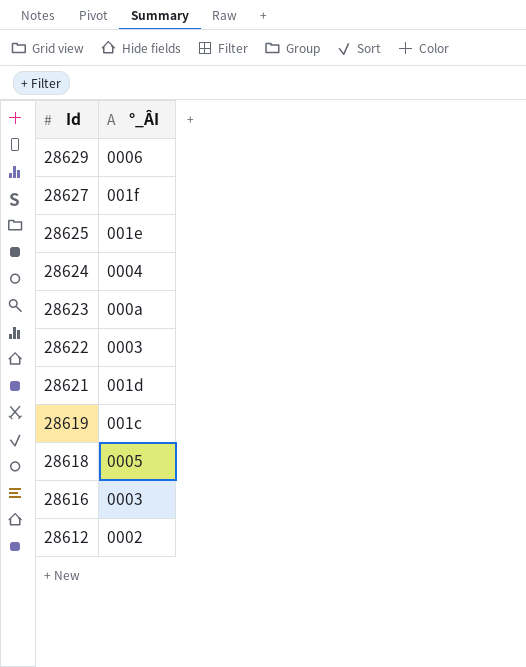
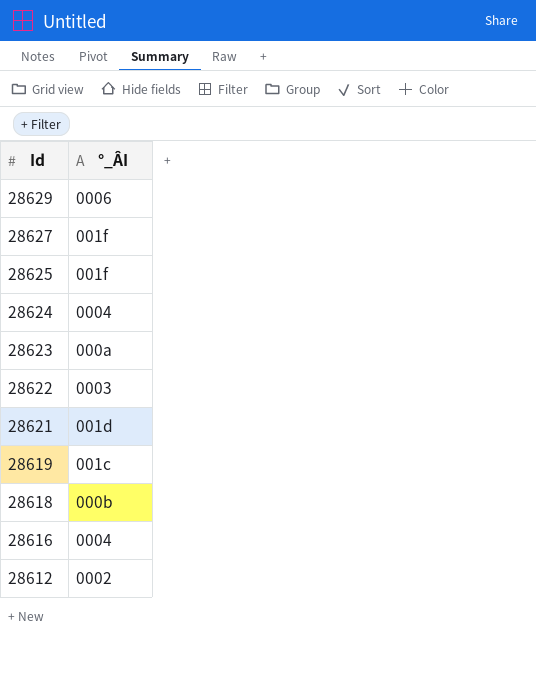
28625 | °_ÂI: 001e -> 001f
28618 | °_ÂI: 0005 -> 000b
28616 | °_ÂI: 0003 -> 0004

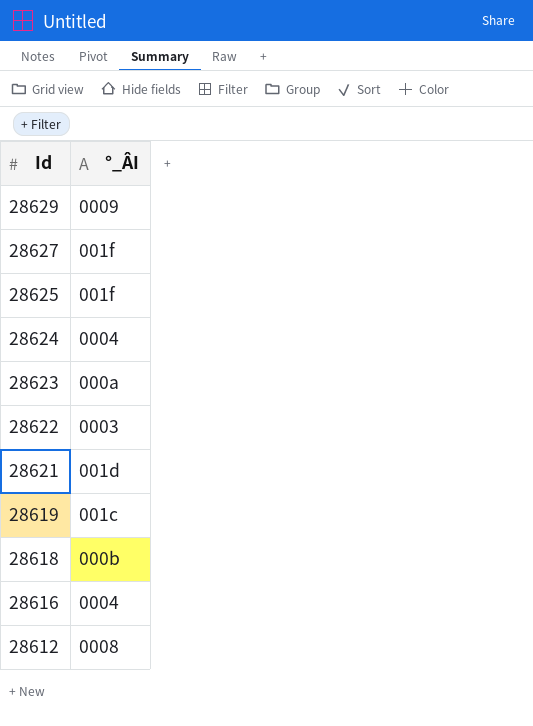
28629 | °_ÂI: 0006 -> 0009
28612 | °_ÂI: 0002 -> 0008

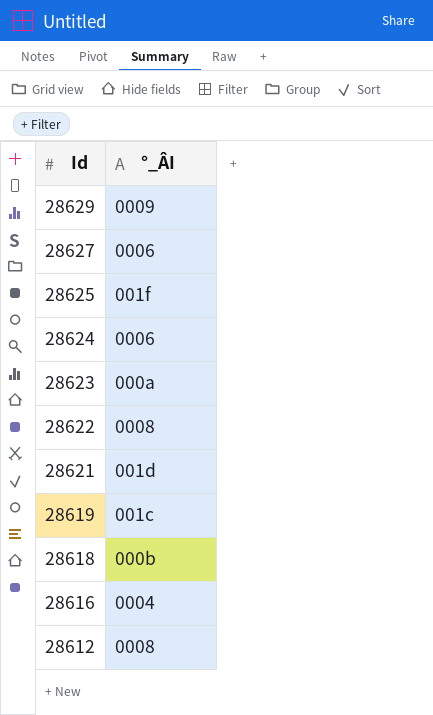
28627 | °_ÂI: 001f -> 0006
28624 | °_ÂI: 0004 -> 0006
28622 | °_ÂI: 0003 -> 0008

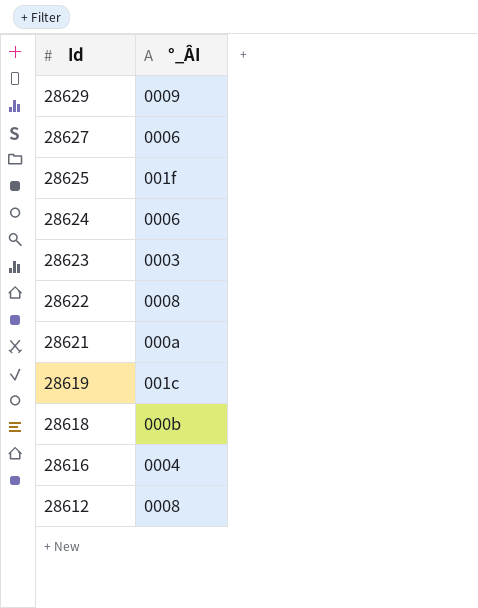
28623 | °_ÂI: 000a -> 0003
28621 | °_ÂI: 001d -> 000a

